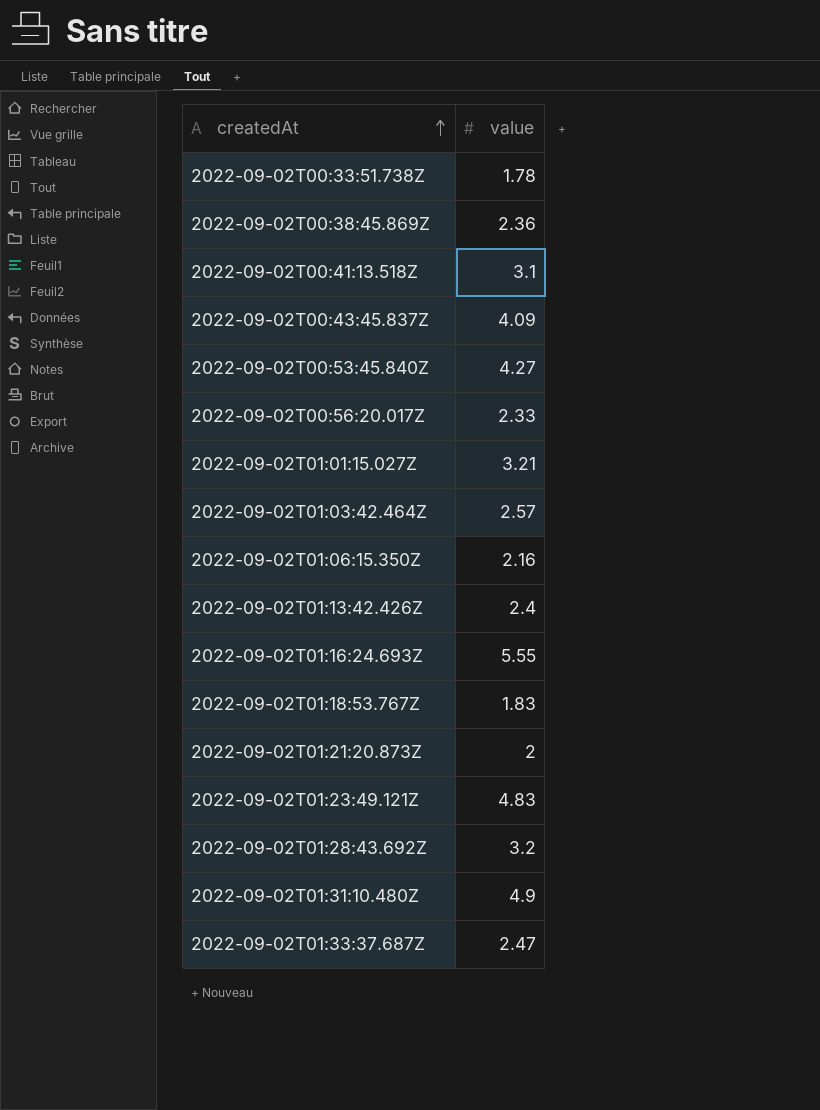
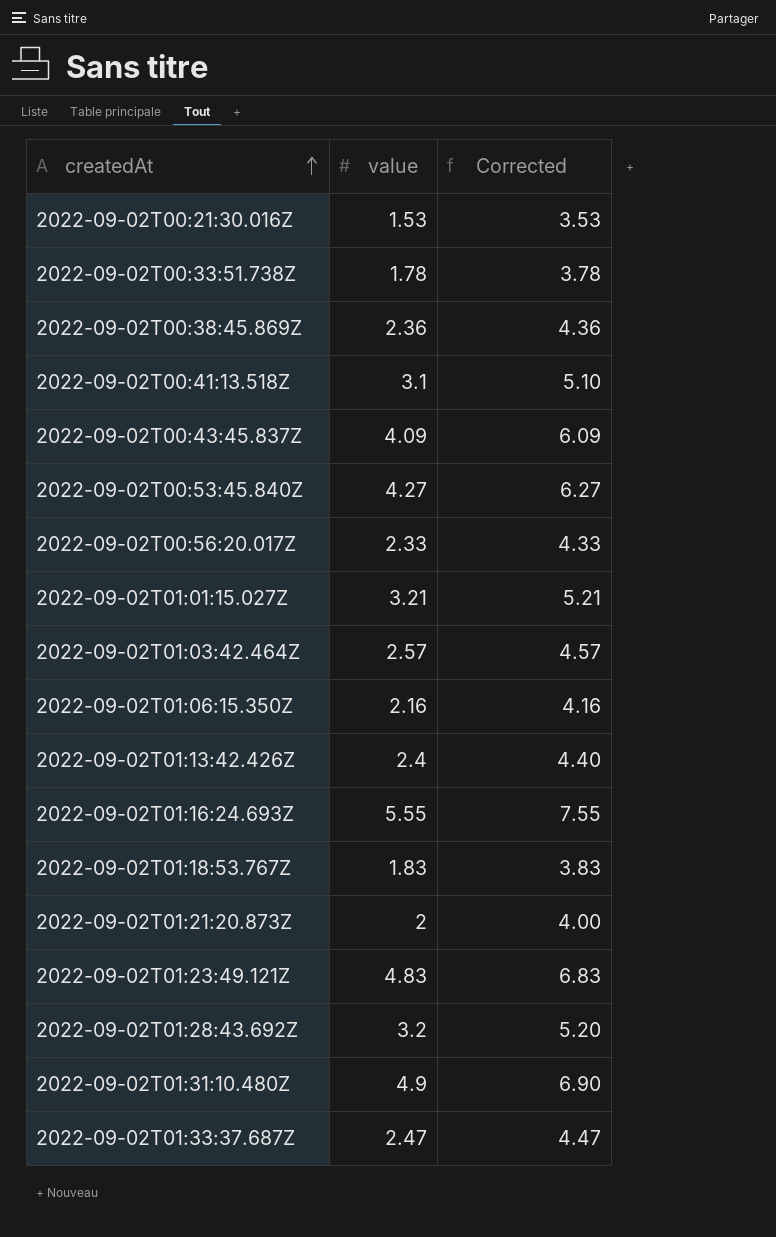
column Corrected | formula: none -> [value] + 2
row 2022-09-02T00:21:30.016Z: none -> 1.53 | 3.53

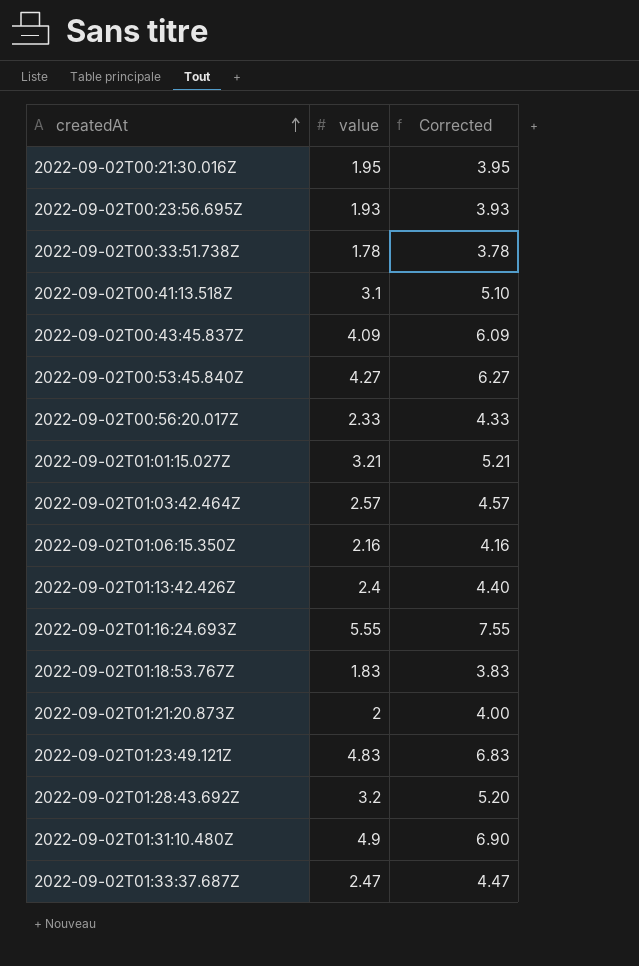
row 2022-09-02T00:38:45.869Z: 2.36 | 4.36 -> none
2022-09-02T00:21:30.016Z | value: 1.53 -> 1.95
2022-09-02T00:21:30.016Z | Corrected: 3.53 -> 3.95
row 2022-09-02T00:23:56.695Z: none -> 1.93 | 3.93

